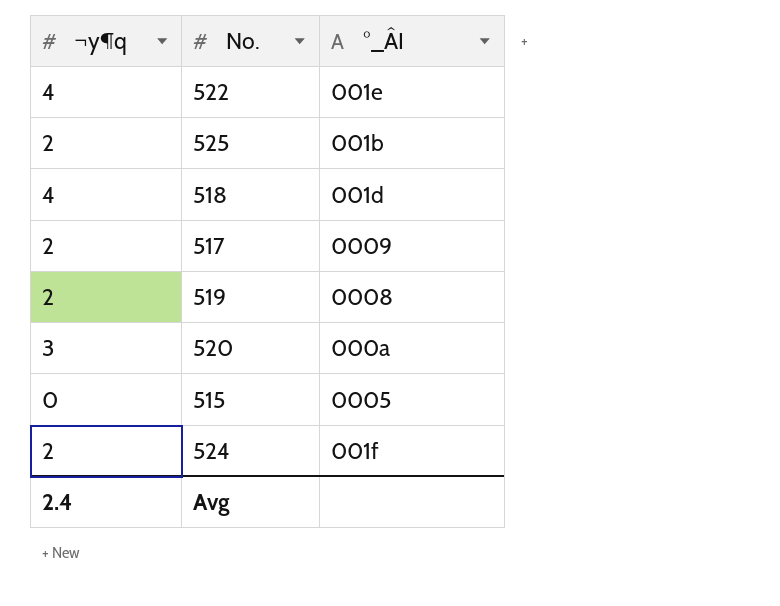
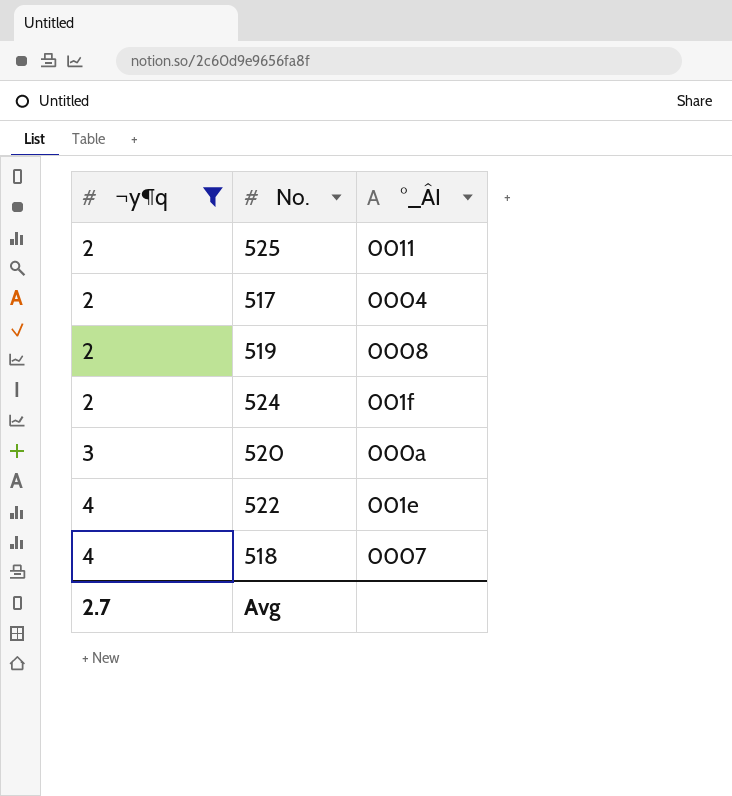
filter: none -> ¬y¶q != 0
row order: none -> ¬y¶q ascending
525 | °_ÂI: 001b -> 0011
517 | °_ÂI: 0009 -> 0004
518 | °_ÂI: 001d -> 0007
Avg | ¬y¶q: 2.4 -> 2.7

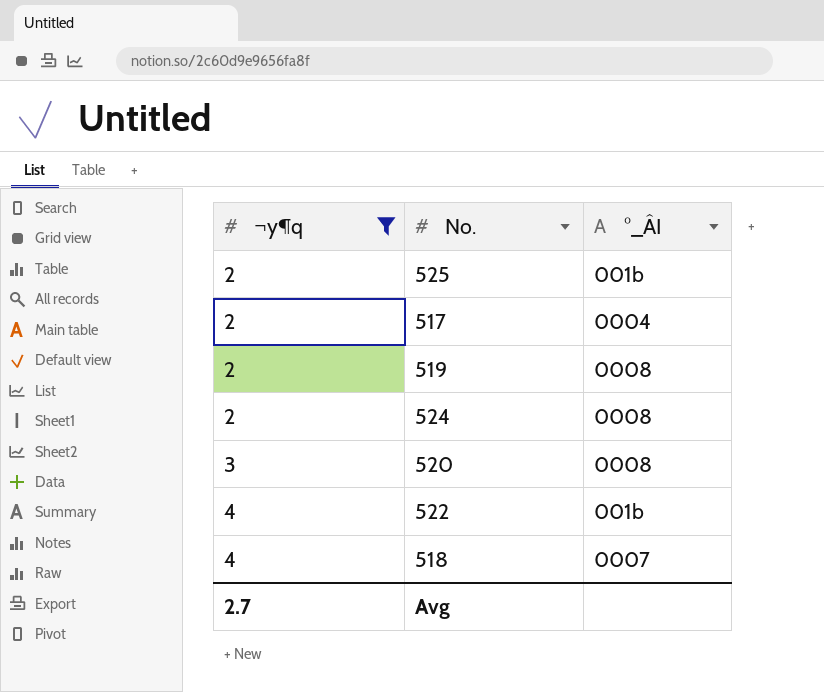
525 | °_ÂI: 0011 -> 001b
524 | °_ÂI: 001f -> 0008
520 | °_ÂI: 000a -> 0008
522 | °_ÂI: 001e -> 001b

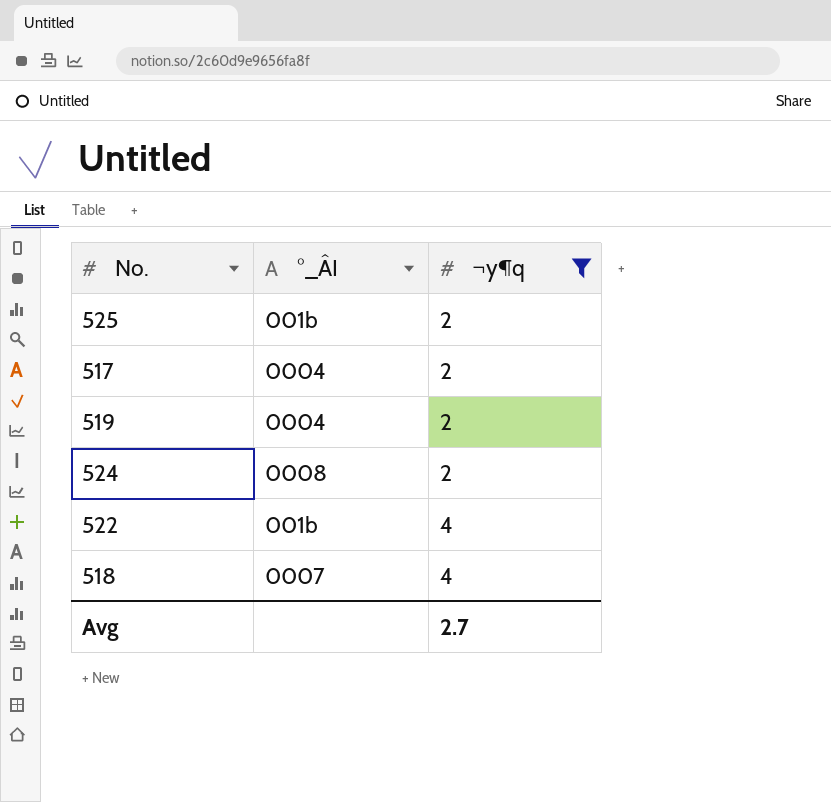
column ¬y¶q | position: 1 -> 3
row 520: 3 | 0008 -> none
519 | °_ÂI: 0008 -> 0004

